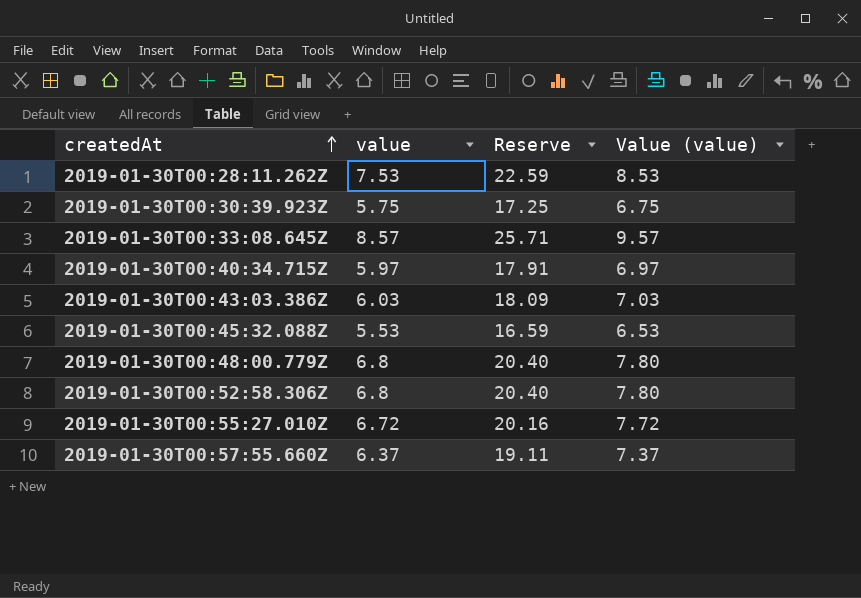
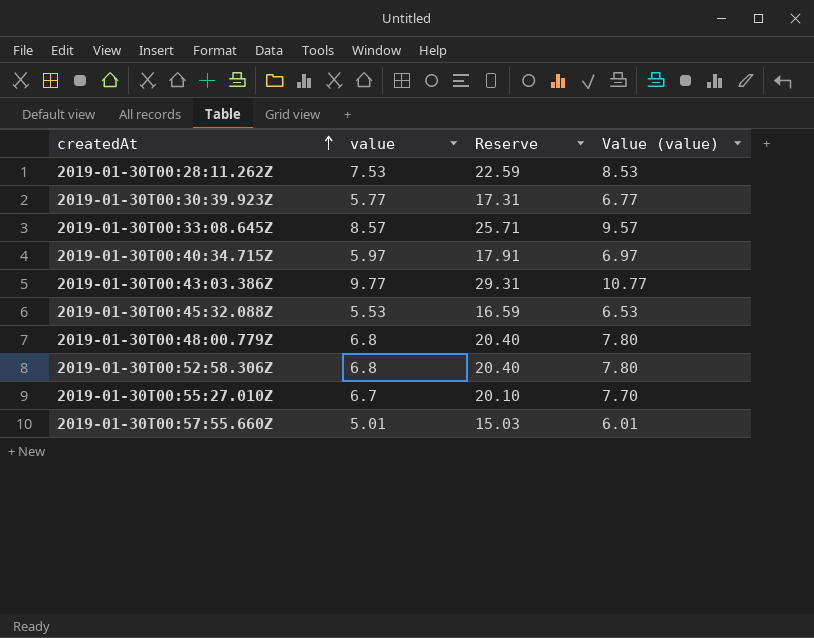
2019-01-30T00:30:39.923Z | value: 5.75 -> 5.77
2019-01-30T00:30:39.923Z | Reserve: 17.25 -> 17.31
2019-01-30T00:30:39.923Z | Value (value): 6.75 -> 6.77
2019-01-30T00:43:03.386Z | value: 6.03 -> 9.77
2019-01-30T00:43:03.386Z | Reserve: 18.09 -> 29.31
2019-01-30T00:43:03.386Z | Value (value): 7.03 -> 10.77
2019-01-30T00:55:27.010Z | value: 6.72 -> 6.7
2019-01-30T00:55:27.010Z | Reserve: 20.16 -> 20.10
2019-01-30T00:55:27.010Z | Value (value): 7.72 -> 7.70
2019-01-30T00:57:55.660Z | value: 6.37 -> 5.01
2019-01-30T00:57:55.660Z | Reserve: 19.11 -> 15.03
2019-01-30T00:57:55.660Z | Value (value): 7.37 -> 6.01

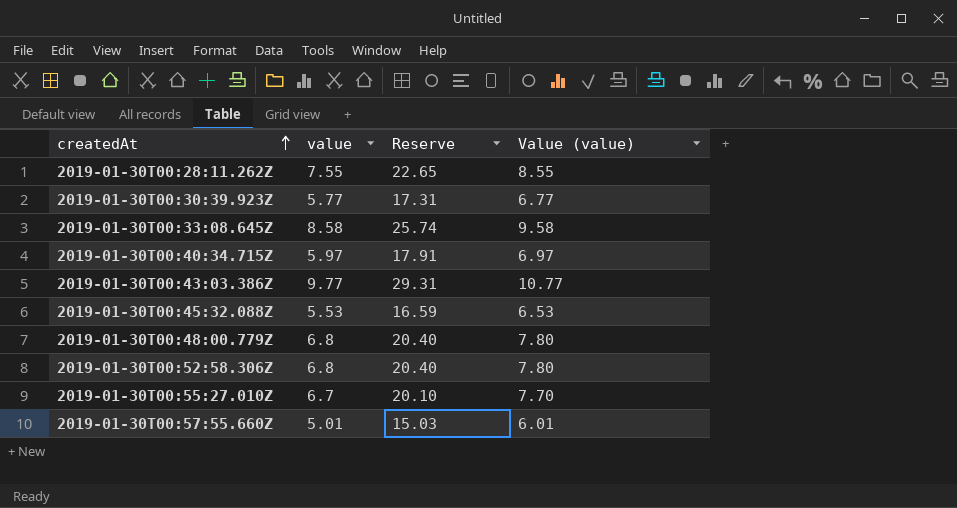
2019-01-30T00:28:11.262Z | value: 7.53 -> 7.55
2019-01-30T00:28:11.262Z | Reserve: 22.59 -> 22.65
2019-01-30T00:28:11.262Z | Value (value): 8.53 -> 8.55
2019-01-30T00:33:08.645Z | value: 8.57 -> 8.58
2019-01-30T00:33:08.645Z | Reserve: 25.71 -> 25.74
2019-01-30T00:33:08.645Z | Value (value): 9.57 -> 9.58

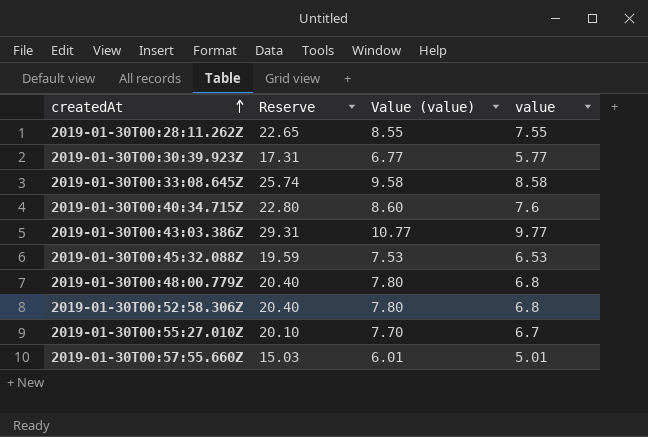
column value | position: 2 -> 4
2019-01-30T00:40:34.715Z | Reserve: 17.91 -> 22.80
2019-01-30T00:40:34.715Z | Value (value): 6.97 -> 8.60
2019-01-30T00:40:34.715Z | value: 5.97 -> 7.6
2019-01-30T00:45:32.088Z | Reserve: 16.59 -> 19.59
2019-01-30T00:45:32.088Z | Value (value): 6.53 -> 7.53
2019-01-30T00:45:32.088Z | value: 5.53 -> 6.53

